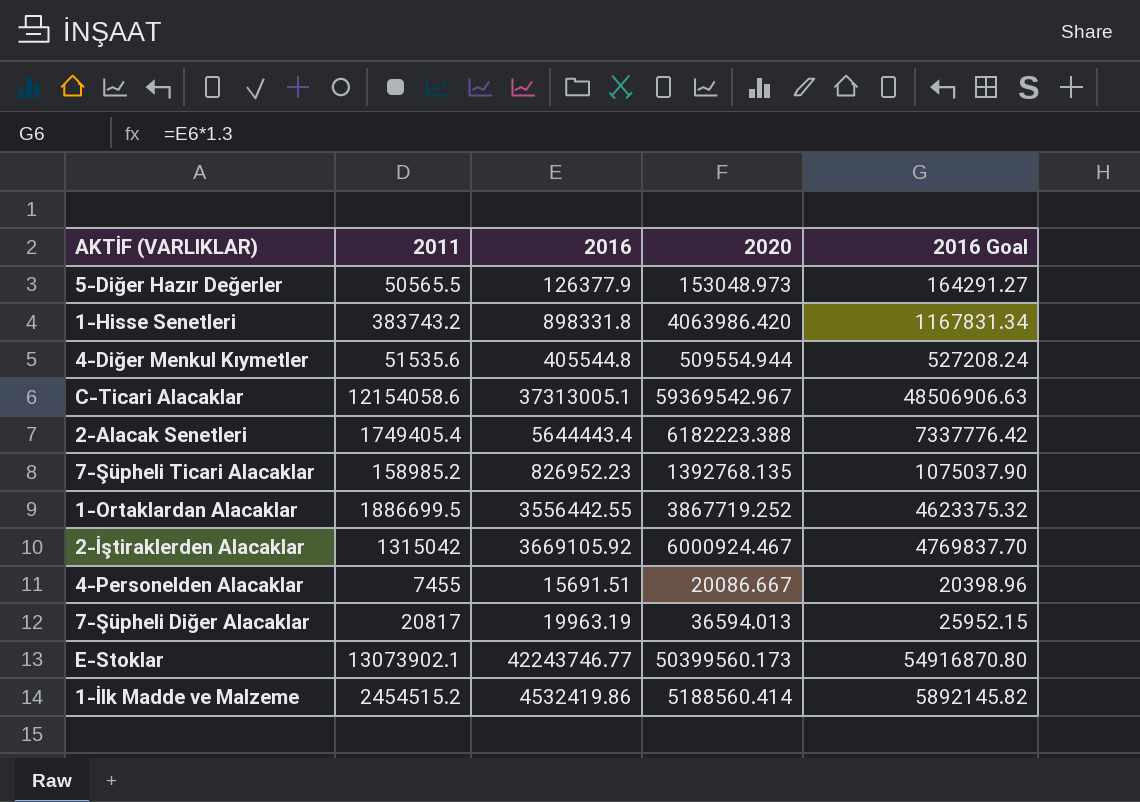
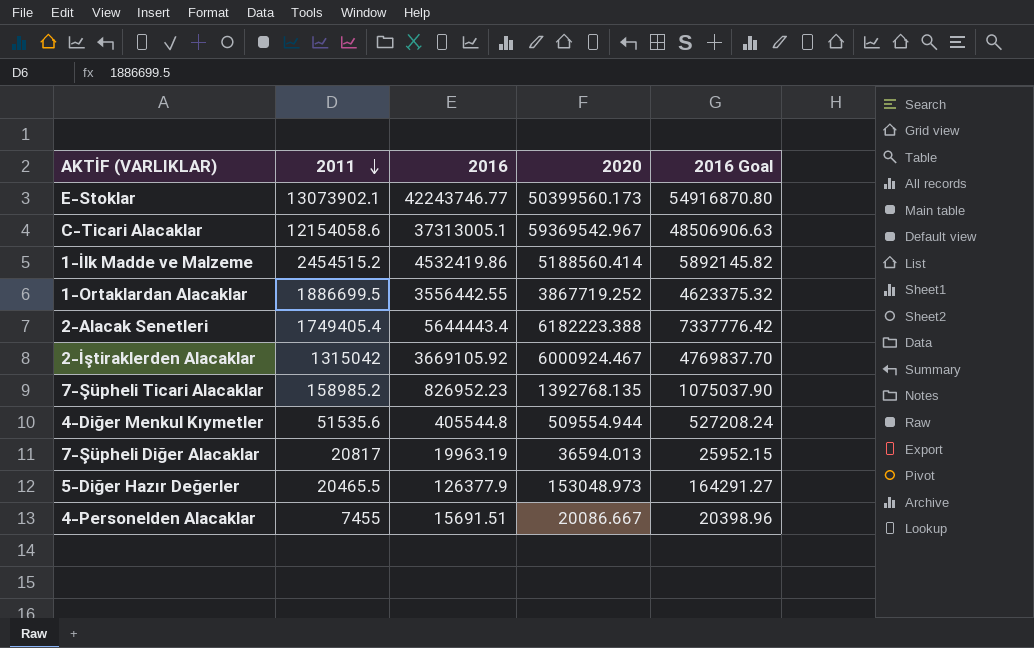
row order: none -> 2011 descending
row 1-Hisse Senetleri: 383743.2 | 898331.8 | 4063986.420 | 1167831.34 -> none
5-Diğer Hazır Değerler | 2011: 50565.5 -> 20465.5

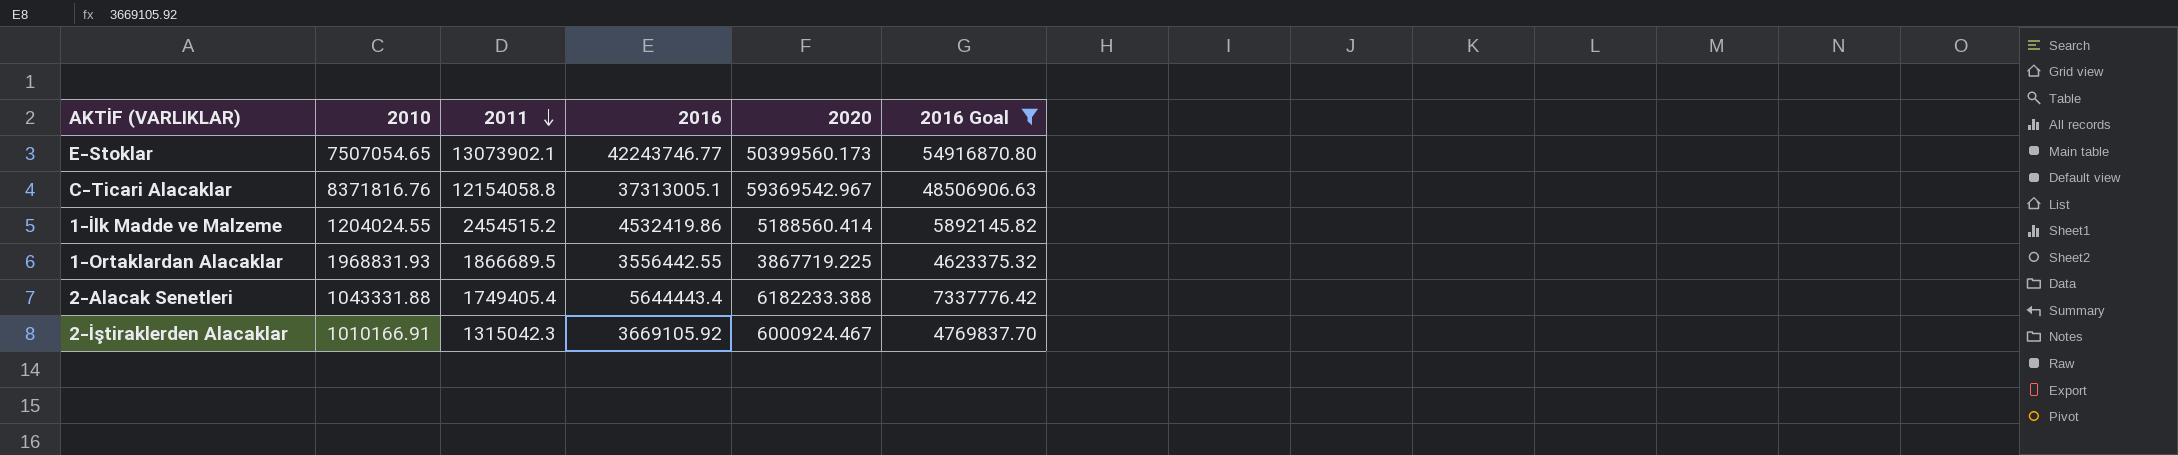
filter: none -> 2016 Goal >= 4623375.32
column 2010 | position: none -> 2
C-Ticari Alacaklar | 2011: 12154058.6 -> 12154058.8
1-Ortaklardan Alacaklar | 2011: 1886699.5 -> 1866689.5
1-Ortaklardan Alacaklar | 2020: 3867719.252 -> 3867719.225
2-Alacak Senetleri | 2020: 6182223.388 -> 6182233.388
2-İştiraklerden Alacaklar | 2011: 1315042 -> 1315042.3

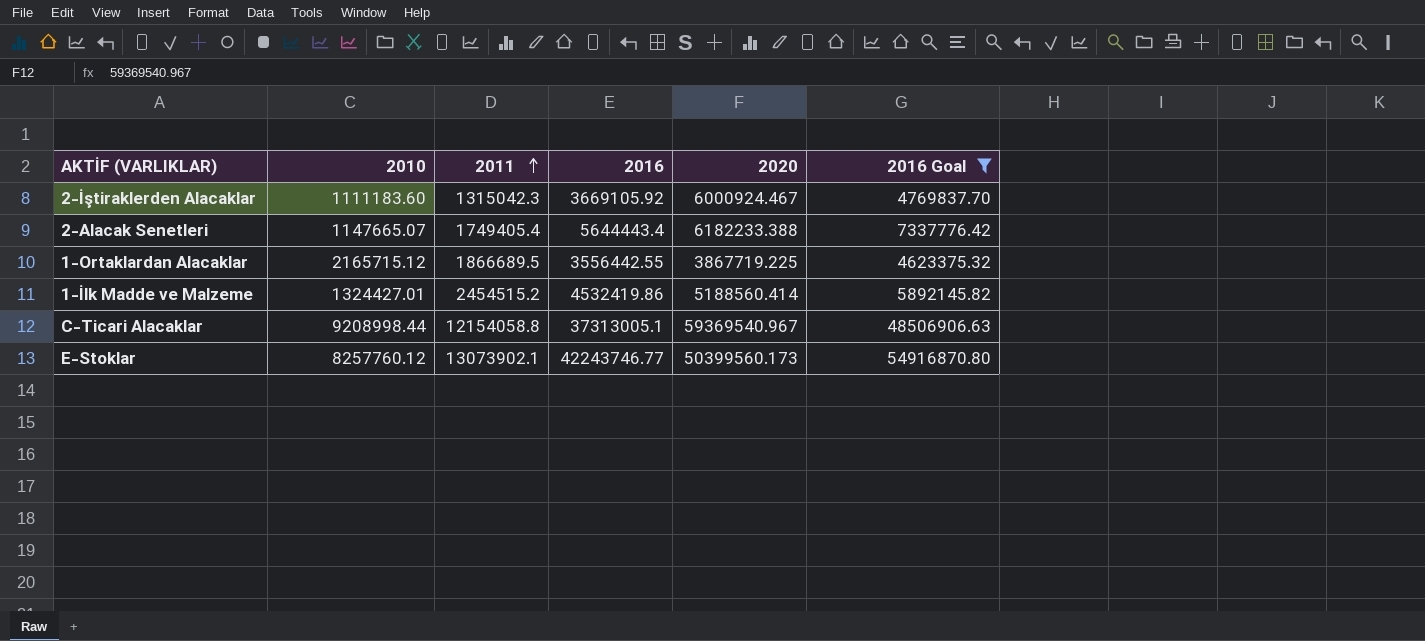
row order: 2011 descending -> 2011 ascending
2-İştiraklerden Alacaklar | 2010: 1010166.91 -> 1111183.60
2-Alacak Senetleri | 2010: 1043331.88 -> 1147665.07
1-Ortaklardan Alacaklar | 2010: 1968831.93 -> 2165715.12
1-İlk Madde ve Malzeme | 2010: 1204024.55 -> 1324427.01
C-Ticari Alacaklar | 2010: 8371816.76 -> 9208998.44
C-Ticari Alacaklar | 2020: 59369542.967 -> 59369540.967
E-Stoklar | 2010: 7507054.65 -> 8257760.12

